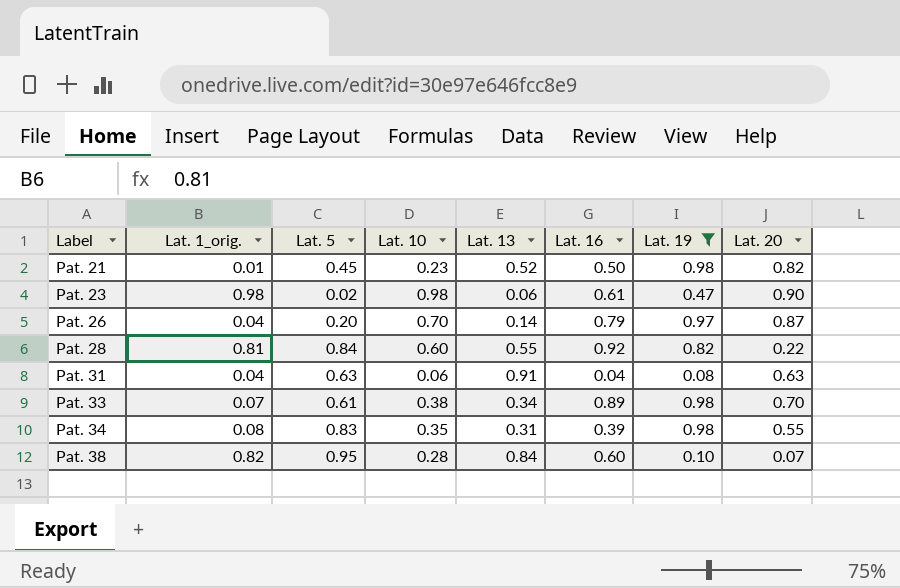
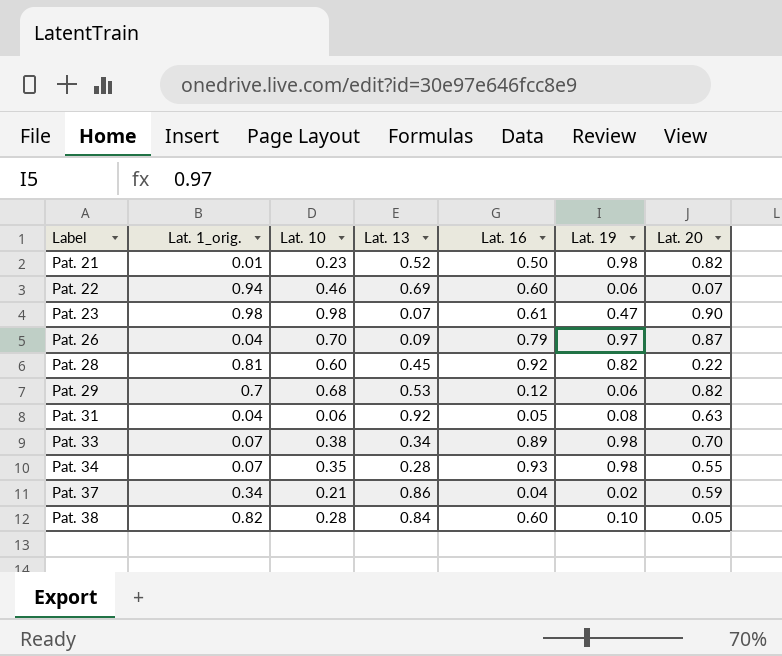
filter: Lat. 19 >= 0.08 -> none
column Lat. 5 | position: 3 -> none
Pat. 23 | Lat. 13: 0.06 -> 0.07
Pat. 26 | Lat. 13: 0.14 -> 0.09
Pat. 28 | Lat. 13: 0.55 -> 0.45
Pat. 31 | Lat. 13: 0.91 -> 0.92
Pat. 31 | Lat. 16: 0.04 -> 0.05
Pat. 34 | Lat. 1_orig.: 0.08 -> 0.07
Pat. 34 | Lat. 13: 0.31 -> 0.28
Pat. 34 | Lat. 16: 0.39 -> 0.93
Pat. 38 | Lat. 20: 0.07 -> 0.05

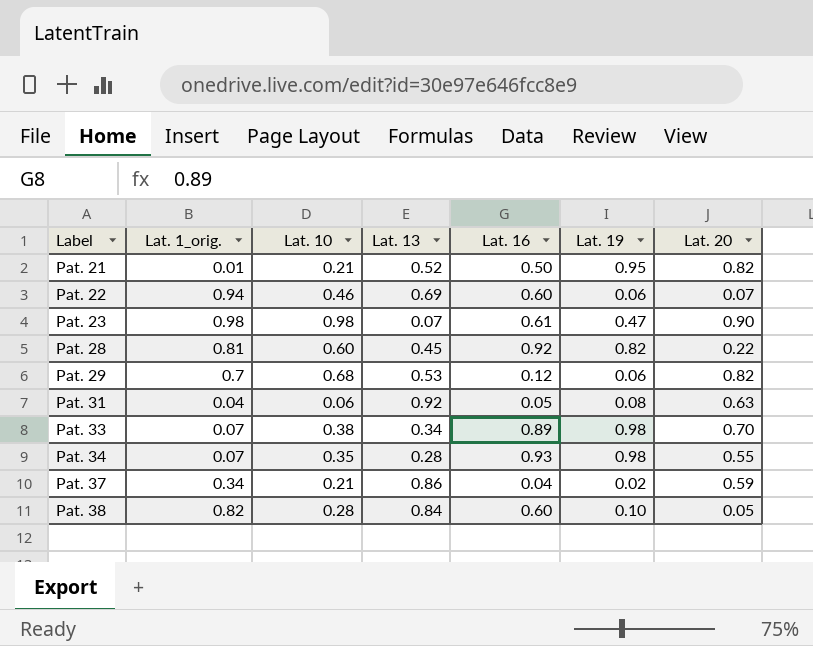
row Pat. 26: 0.04 | 0.70 | 0.09 | 0.79 | 0.97 | 0.87 -> none
Pat. 21 | Lat. 10: 0.23 -> 0.21
Pat. 21 | Lat. 19: 0.98 -> 0.95

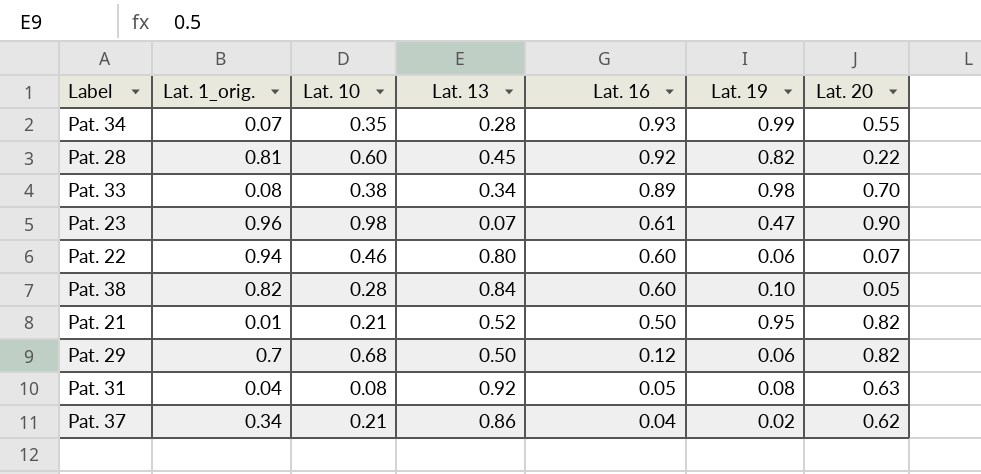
row order: Label ascending -> Lat. 16 descending
Pat. 34 | Lat. 19: 0.98 -> 0.99
Pat. 33 | Lat. 1_orig.: 0.07 -> 0.08
Pat. 23 | Lat. 1_orig.: 0.98 -> 0.96
Pat. 22 | Lat. 13: 0.69 -> 0.80
Pat. 29 | Lat. 13: 0.53 -> 0.50
Pat. 31 | Lat. 10: 0.06 -> 0.08
Pat. 37 | Lat. 20: 0.59 -> 0.62

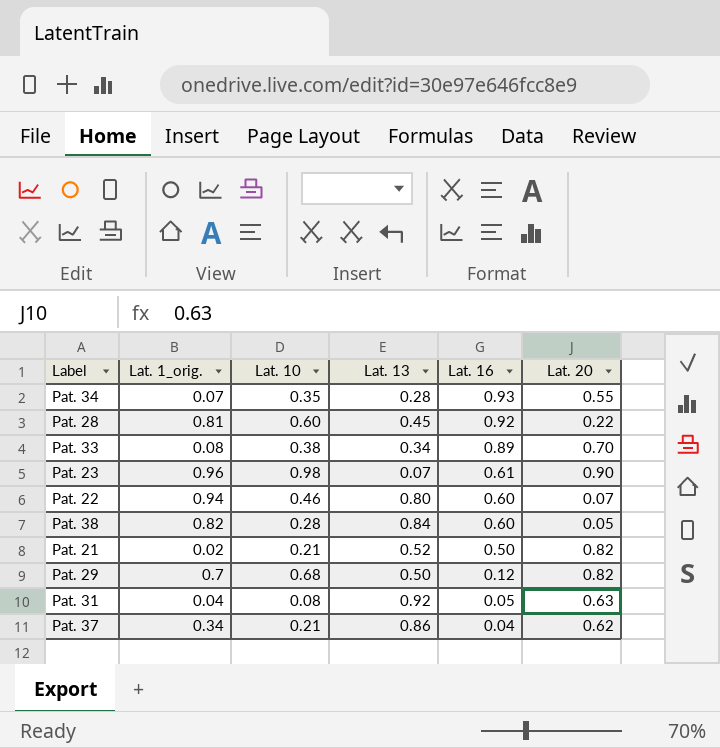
column Lat. 19 | position: 6 -> none
Pat. 21 | Lat. 1_orig.: 0.01 -> 0.02

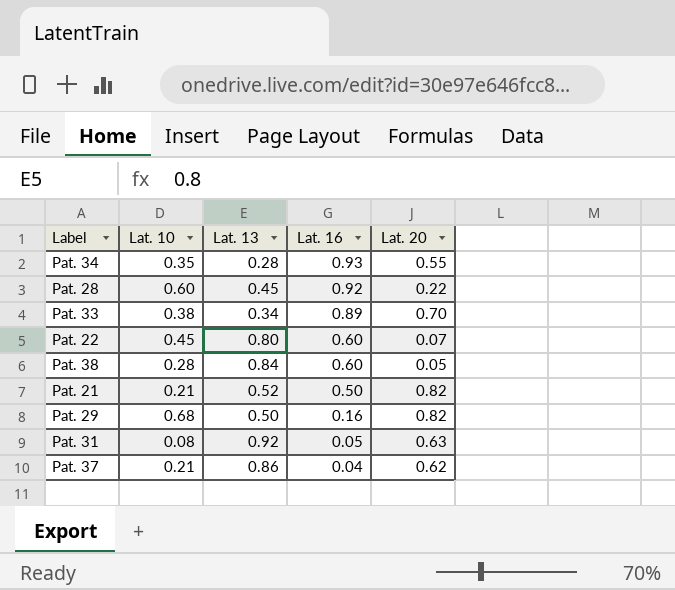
column Lat. 1_orig. | position: 2 -> none
row Pat. 23: 0.96 | 0.98 | 0.07 | 0.61 | 0.90 -> none
Pat. 22 | Lat. 10: 0.46 -> 0.45
Pat. 29 | Lat. 16: 0.12 -> 0.16

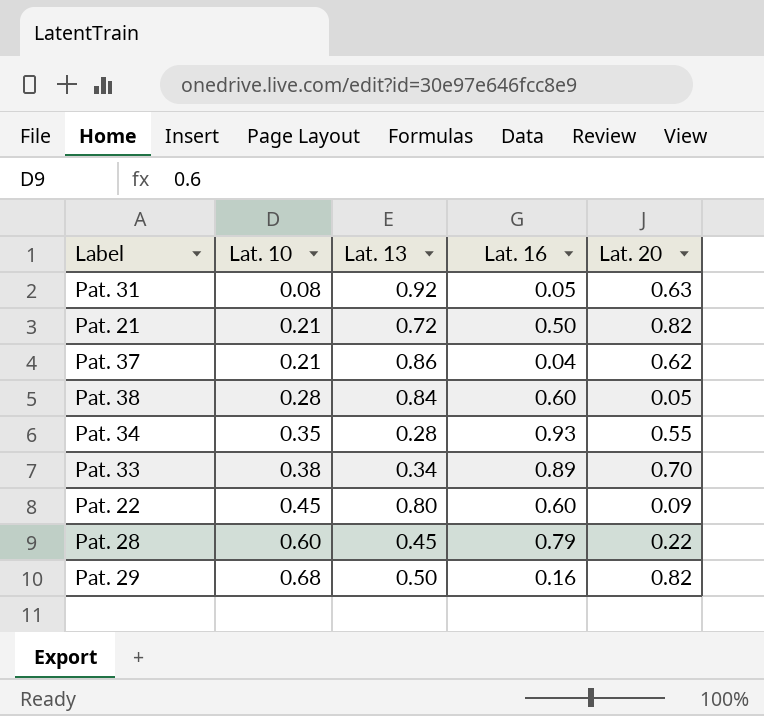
row order: Lat. 16 descending -> Lat. 10 ascending
Pat. 21 | Lat. 13: 0.52 -> 0.72
Pat. 22 | Lat. 20: 0.07 -> 0.09
Pat. 28 | Lat. 16: 0.92 -> 0.79

